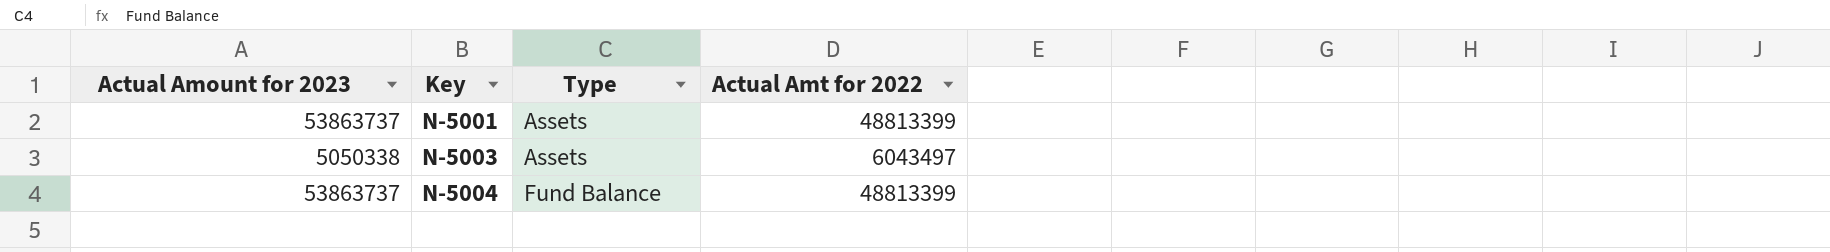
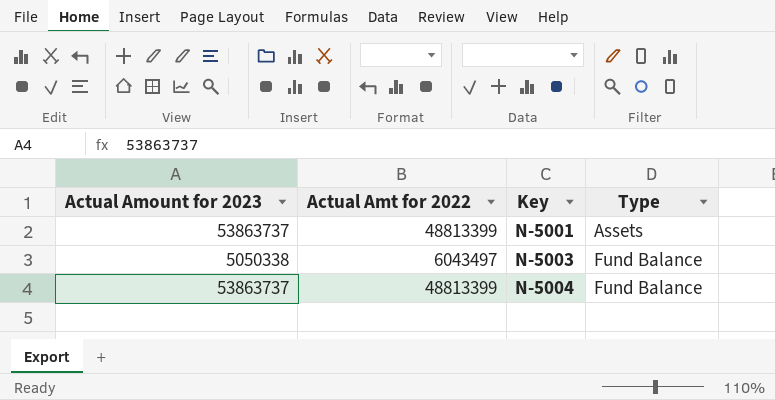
column Actual Amt for 2022 | position: 4 -> 2
N-5003 | Type: Assets -> Fund Balance

